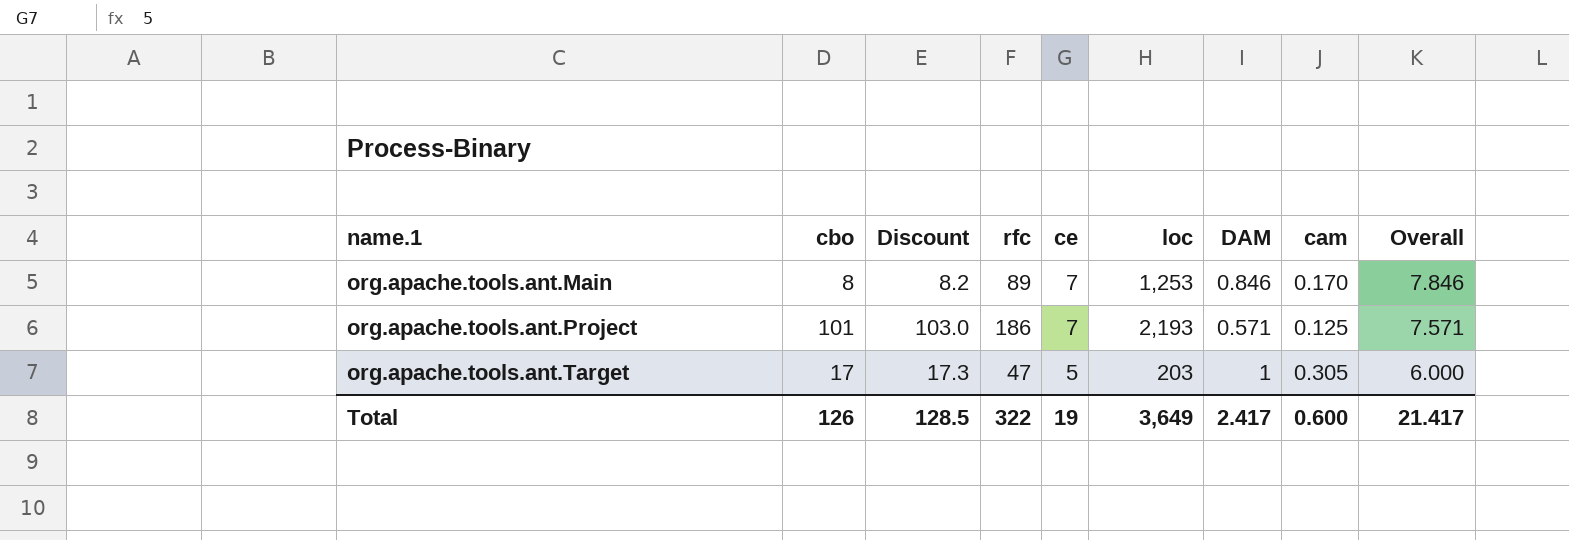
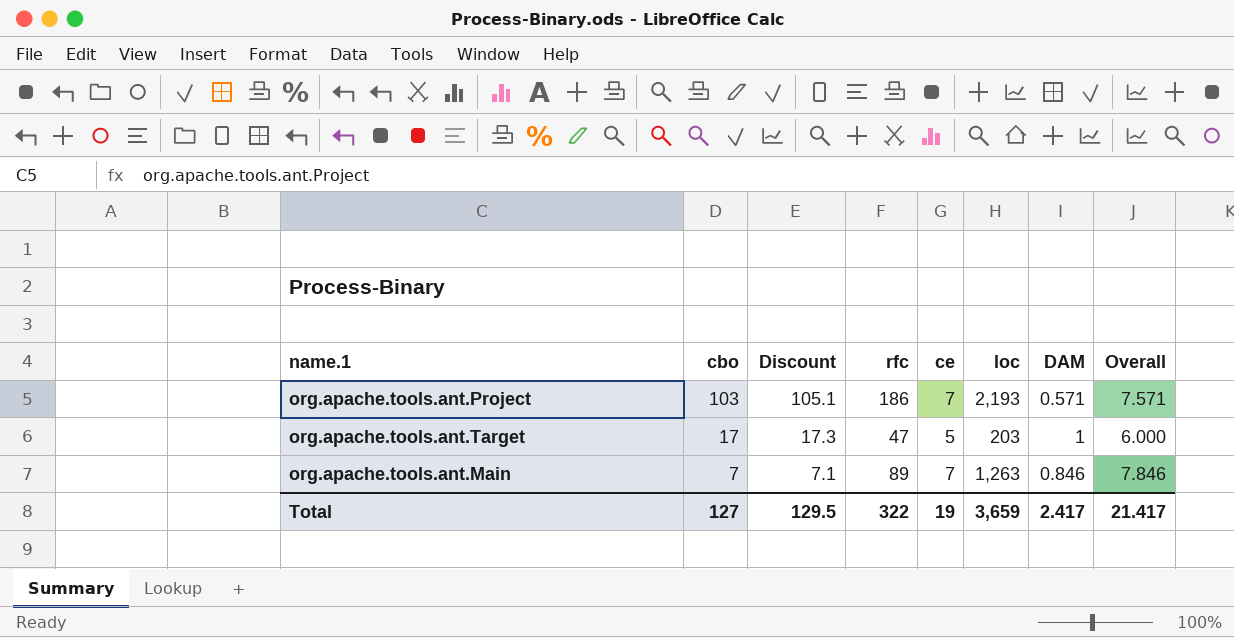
row order: name.1 ascending -> cbo descending
column cam | position: 8 -> none
org.apache.tools.ant.Project | cbo: 101 -> 103
org.apache.tools.ant.Project | Discount: 103.0 -> 105.1
org.apache.tools.ant.Main | cbo: 8 -> 7
org.apache.tools.ant.Main | Discount: 8.2 -> 7.1
org.apache.tools.ant.Main | loc: 1,253 -> 1,263
Total | cbo: 126 -> 127
Total | Discount: 128.5 -> 129.5
Total | loc: 3,649 -> 3,659

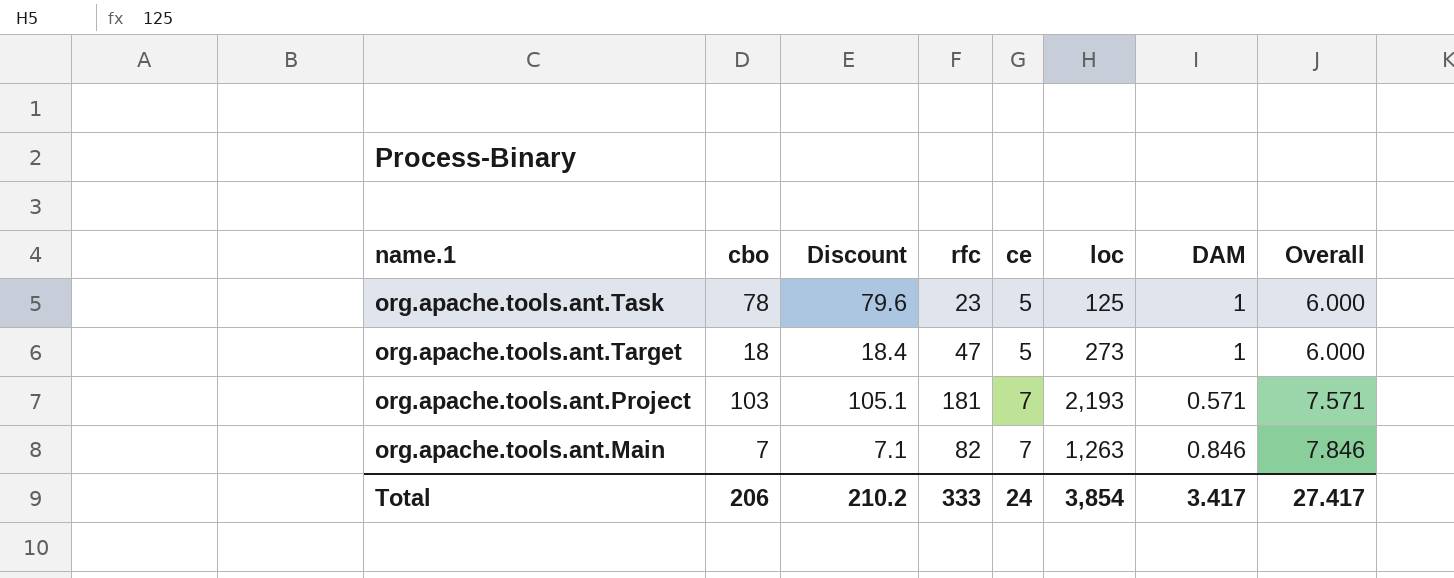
row order: cbo descending -> name.1 descending
row org.apache.tools.ant.Task: none -> 78 | 79.6 | 23 | 5 | 125 | 1 | 6.000
org.apache.tools.ant.Target | cbo: 17 -> 18
org.apache.tools.ant.Target | Discount: 17.3 -> 18.4
org.apache.tools.ant.Target | loc: 203 -> 273
org.apache.tools.ant.Project | rfc: 186 -> 181
org.apache.tools.ant.Main | rfc: 89 -> 82
Total | cbo: 127 -> 206
Total | Discount: 129.5 -> 210.2
Total | rfc: 322 -> 333
Total | ce: 19 -> 24
Total | loc: 3,659 -> 3,854
Total | DAM: 2.417 -> 3.417
Total | Overall: 21.417 -> 27.417

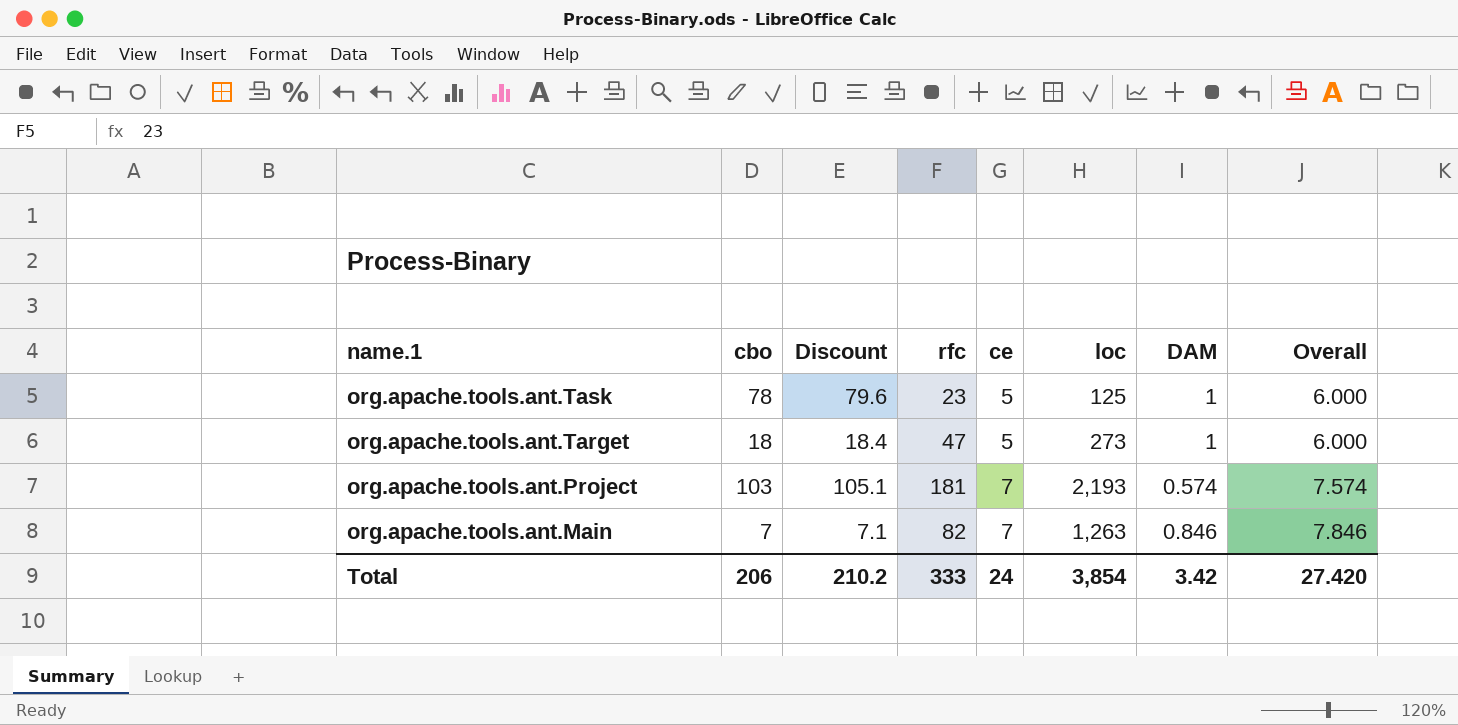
org.apache.tools.ant.Project | DAM: 0.571 -> 0.574
org.apache.tools.ant.Project | Overall: 7.571 -> 7.574
Total | DAM: 3.417 -> 3.42
Total | Overall: 27.417 -> 27.420

